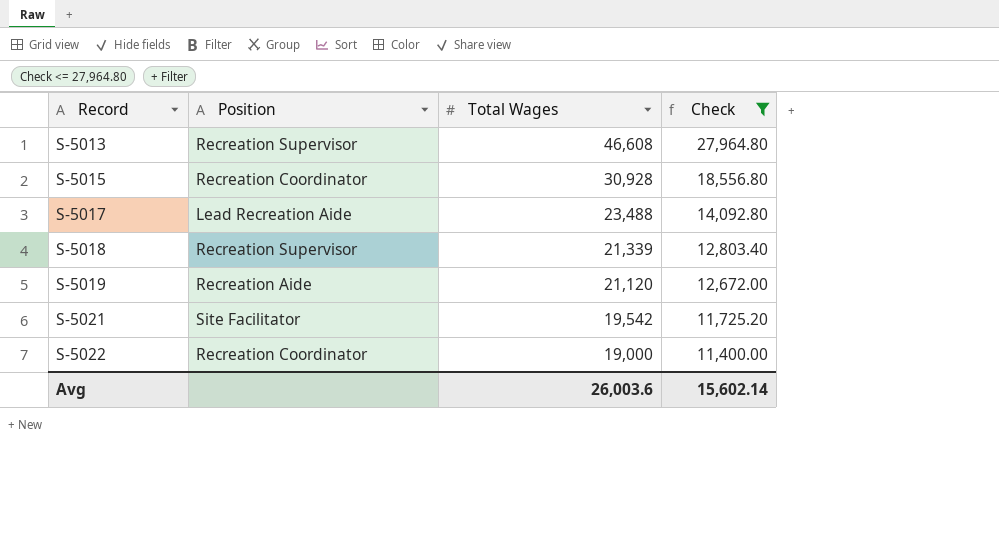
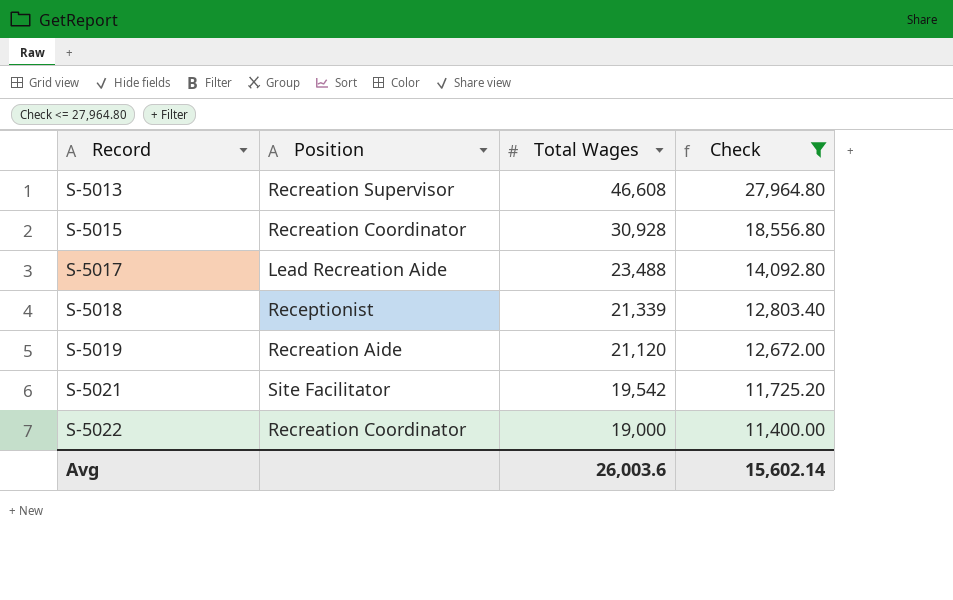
S-5018 | Position: Recreation Supervisor -> Receptionist

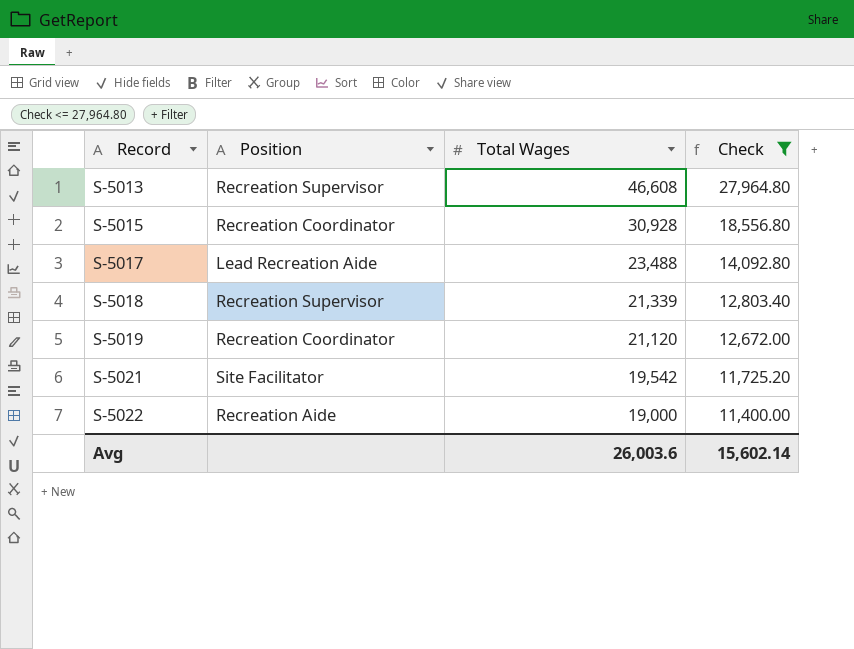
S-5018 | Position: Receptionist -> Recreation Supervisor
S-5019 | Position: Recreation Aide -> Recreation Coordinator
S-5022 | Position: Recreation Coordinator -> Recreation Aide

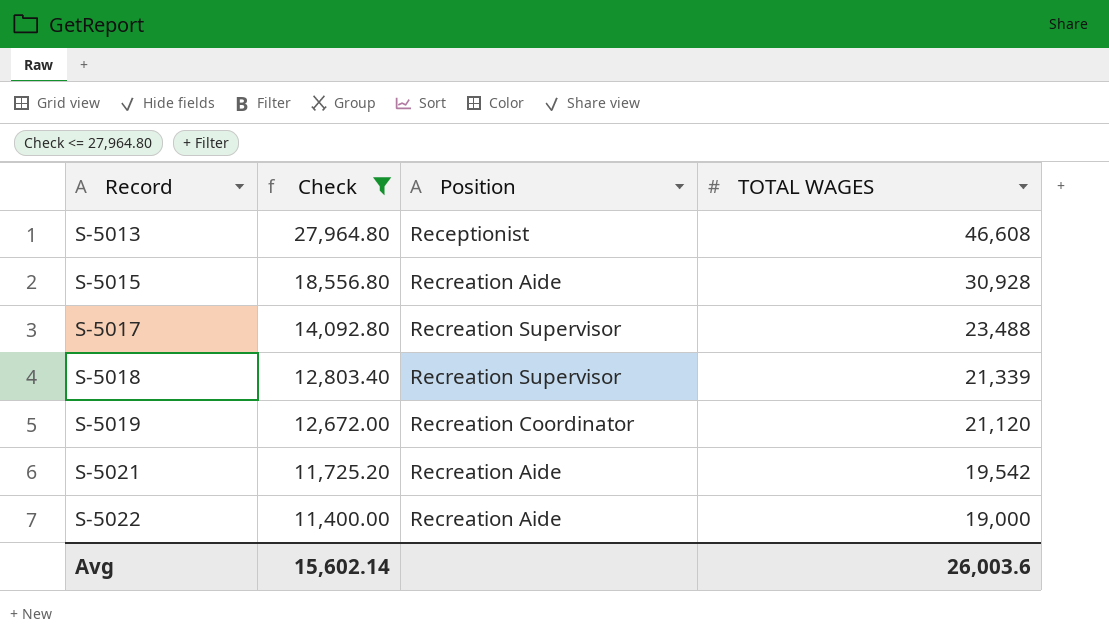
column Check | position: 4 -> 2
column name: Total Wages -> TOTAL WAGES
S-5013 | Position: Recreation Supervisor -> Receptionist
S-5015 | Position: Recreation Coordinator -> Recreation Aide
S-5017 | Position: Lead Recreation Aide -> Recreation Supervisor
S-5021 | Position: Site Facilitator -> Recreation Aide

